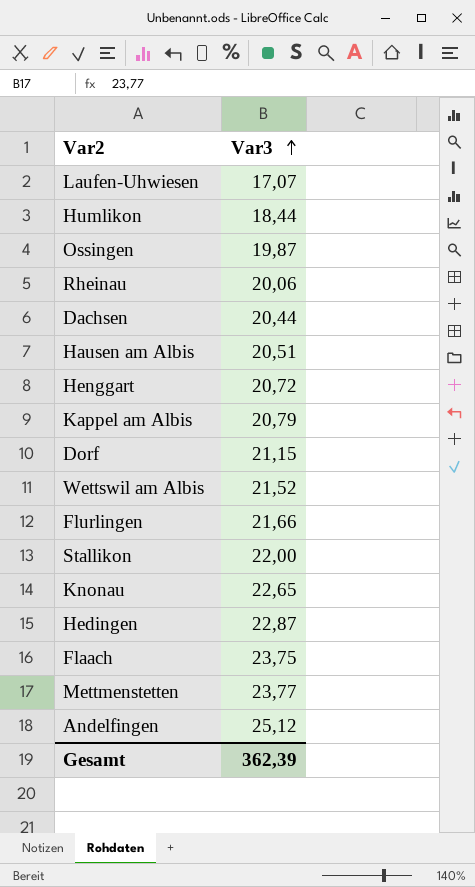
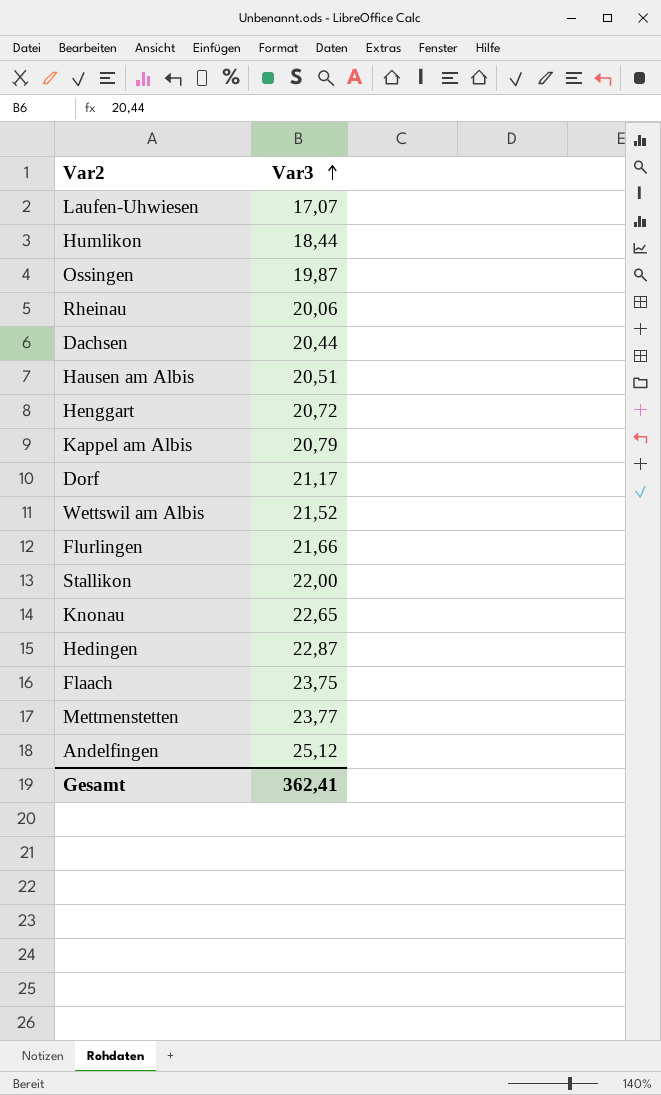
Dorf | Var3: 21,15 -> 21,17
Gesamt | Var3: 362,39 -> 362,41

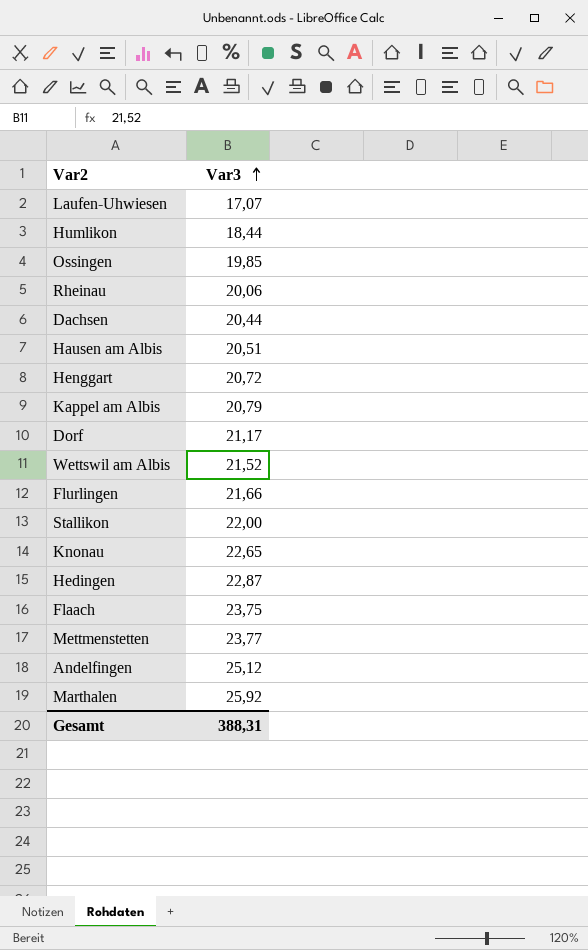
Ossingen | Var3: 19,87 -> 19,85
row Marthalen: none -> 25,92
Gesamt | Var3: 362,41 -> 388,31

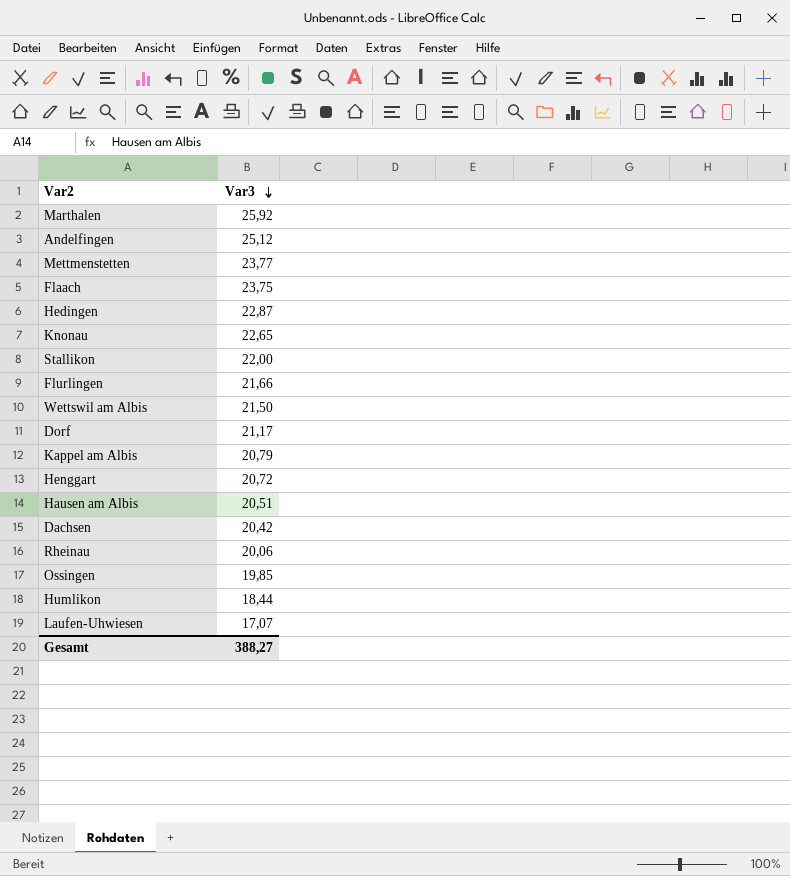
row order: Var3 ascending -> Var3 descending
Wettswil am Albis | Var3: 21,52 -> 21,50
Dachsen | Var3: 20,44 -> 20,42
Gesamt | Var3: 388,31 -> 388,27

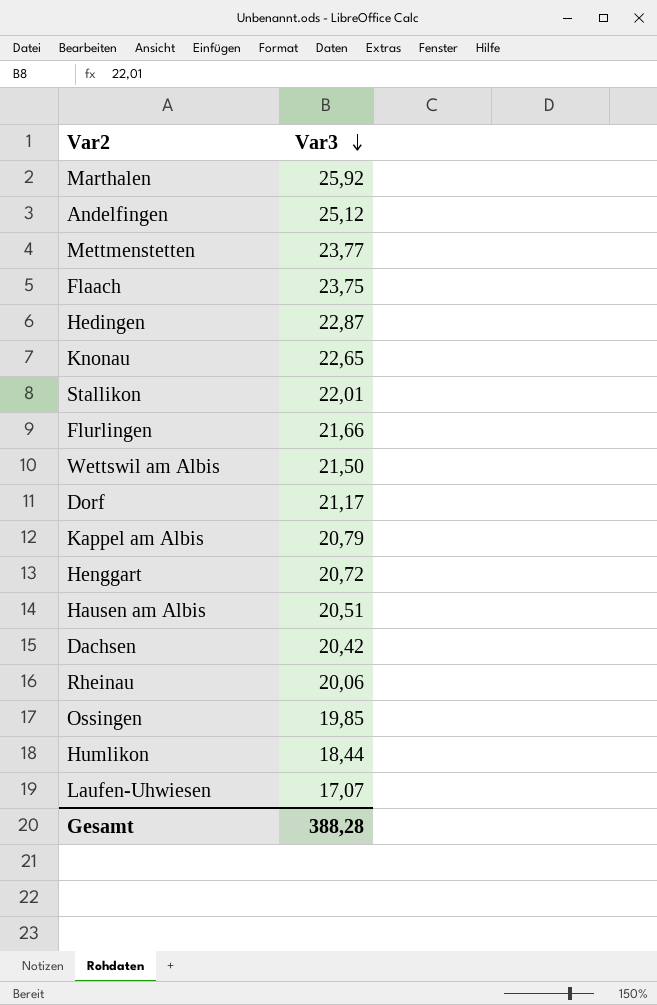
Stallikon | Var3: 22,00 -> 22,01
Gesamt | Var3: 388,27 -> 388,28

